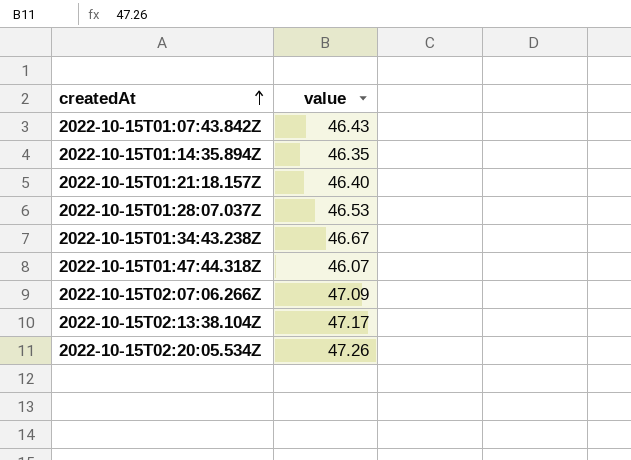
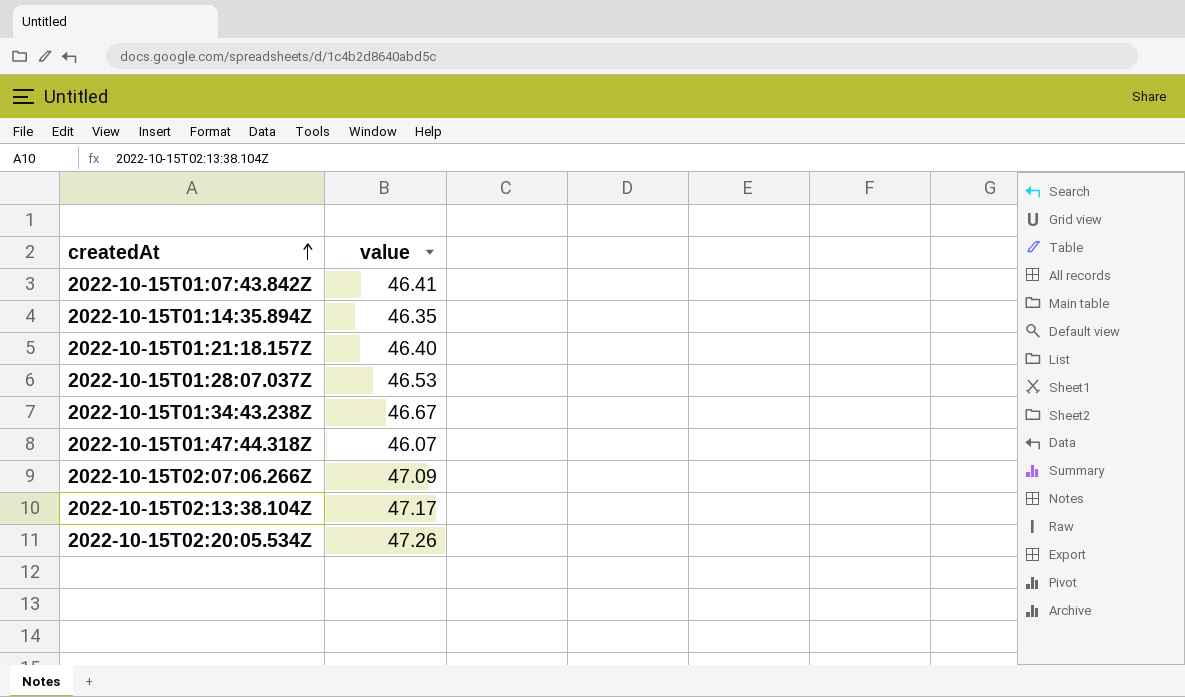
2022-10-15T01:07:43.842Z | value: 46.43 -> 46.41

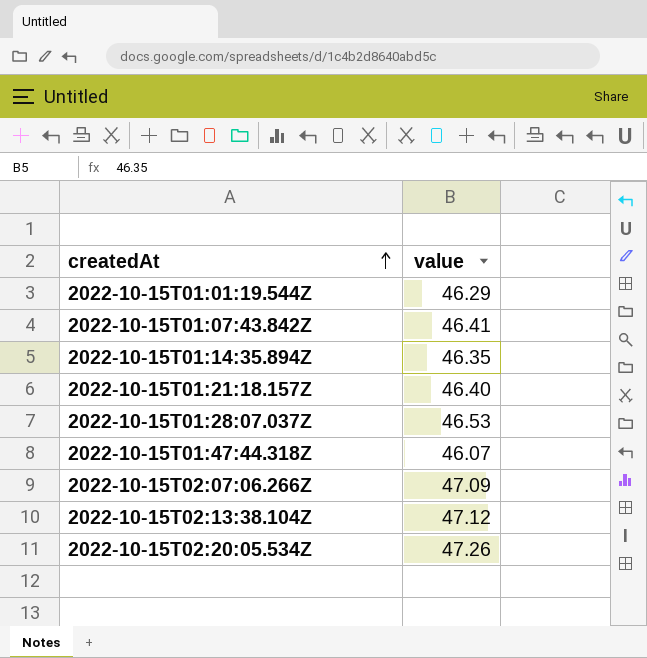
row 2022-10-15T01:34:43.238Z: 46.67 -> none
row 2022-10-15T01:01:19.544Z: none -> 46.29
2022-10-15T02:13:38.104Z | value: 47.17 -> 47.12

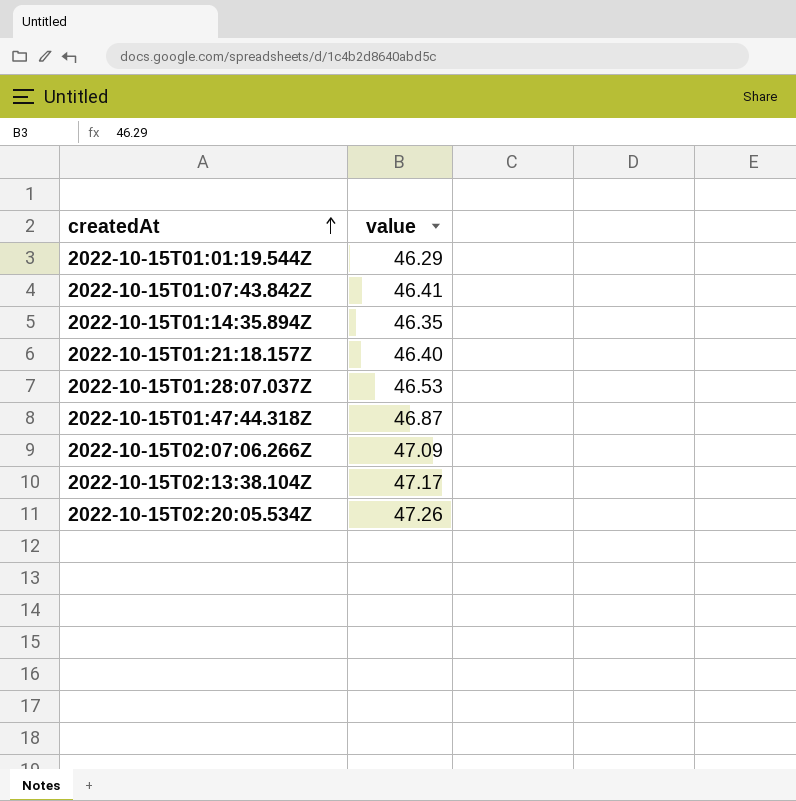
2022-10-15T01:47:44.318Z | value: 46.07 -> 46.87
2022-10-15T02:13:38.104Z | value: 47.12 -> 47.17

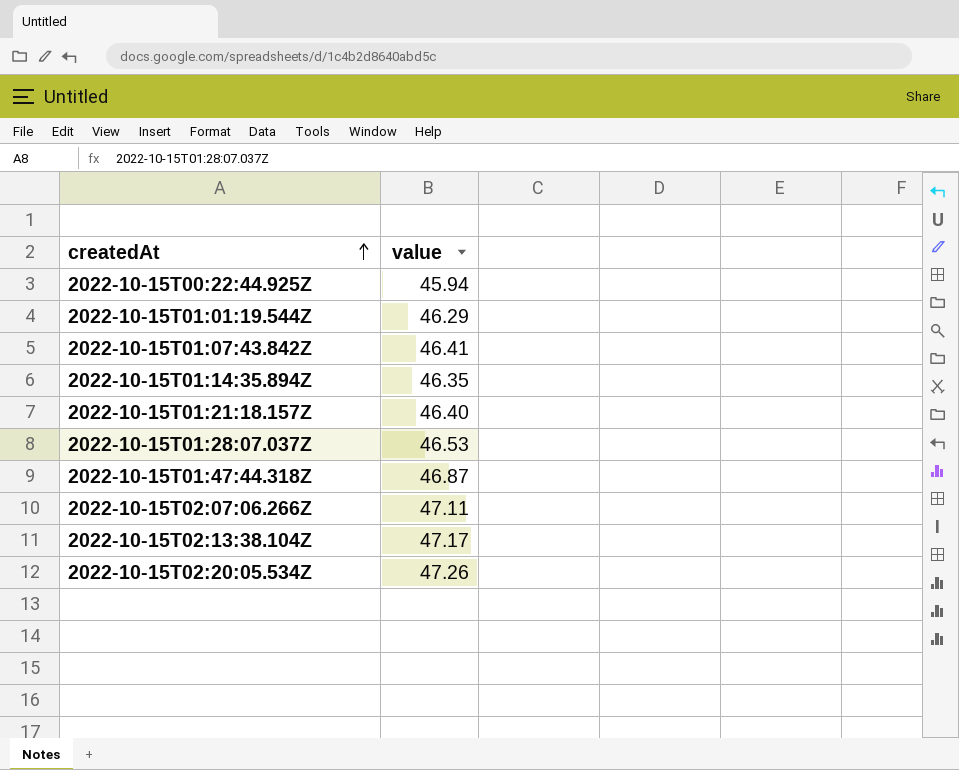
row 2022-10-15T00:22:44.925Z: none -> 45.94
2022-10-15T02:07:06.266Z | value: 47.09 -> 47.11

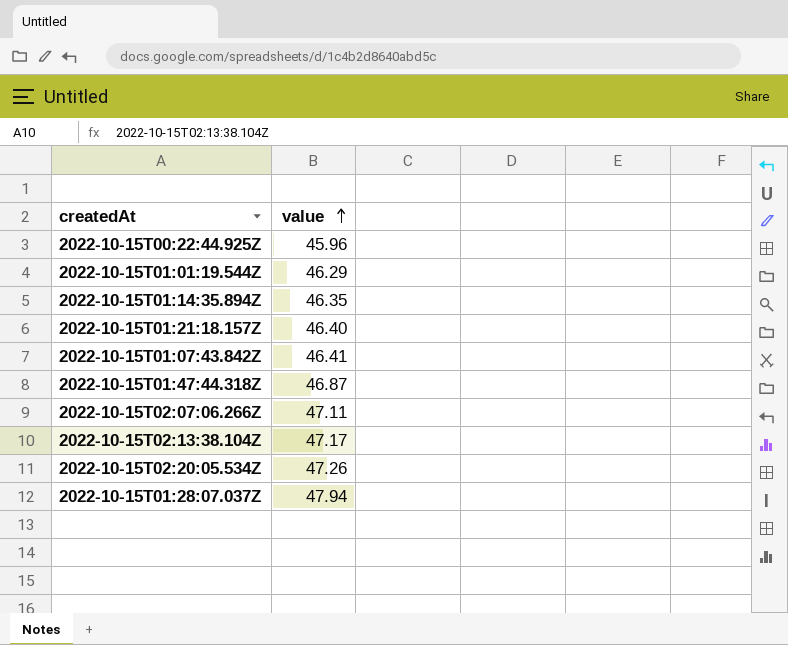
row order: createdAt ascending -> value ascending
2022-10-15T00:22:44.925Z | value: 45.94 -> 45.96
2022-10-15T01:28:07.037Z | value: 46.53 -> 47.94

